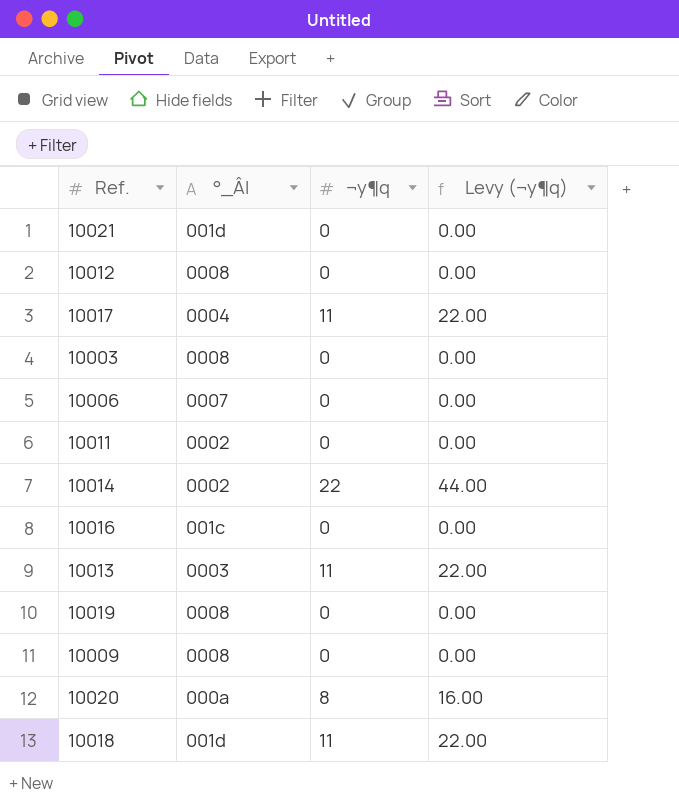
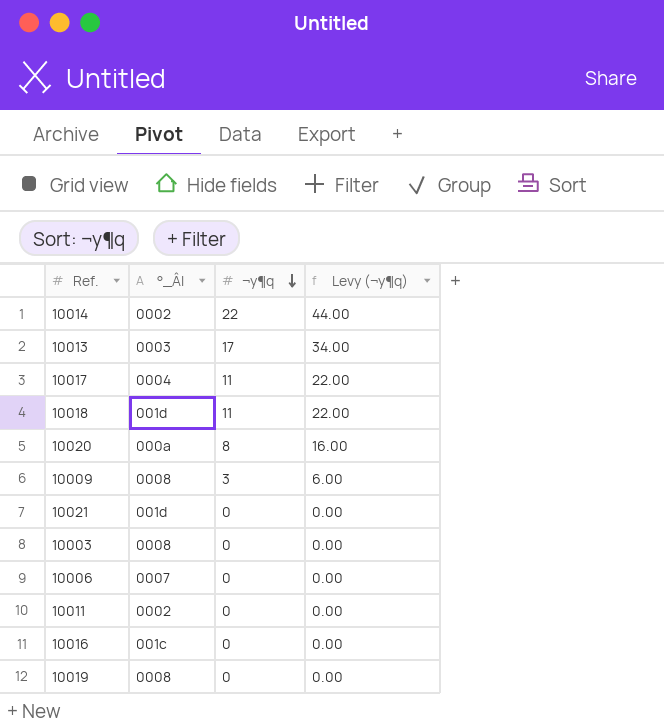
row order: none -> ¬y¶q descending
row 10012: 0008 | 0 | 0.00 -> none
10013 | ¬y¶q: 11 -> 17
10013 | Levy (¬y¶q): 22.00 -> 34.00
10009 | ¬y¶q: 0 -> 3
10009 | Levy (¬y¶q): 0.00 -> 6.00

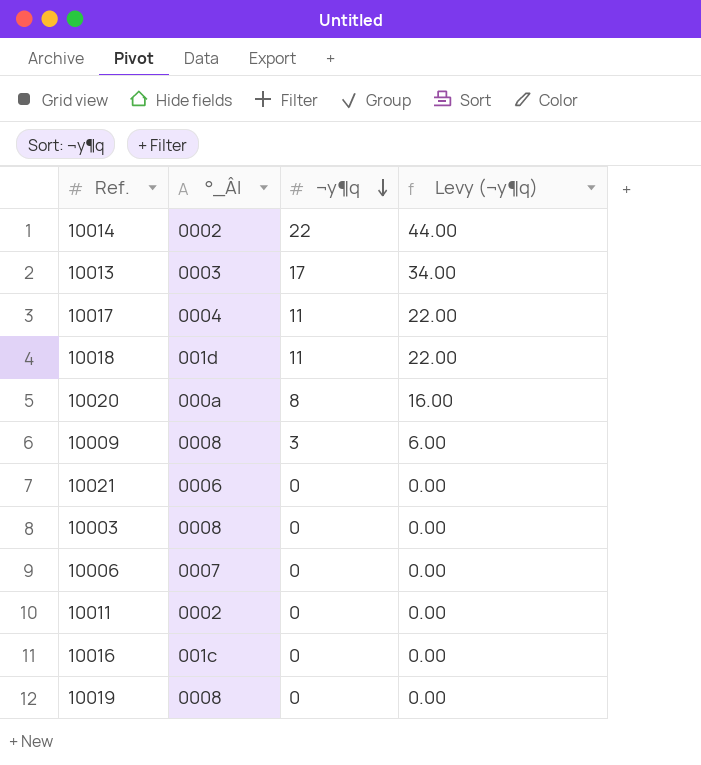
10021 | °_ÂI: 001d -> 0006

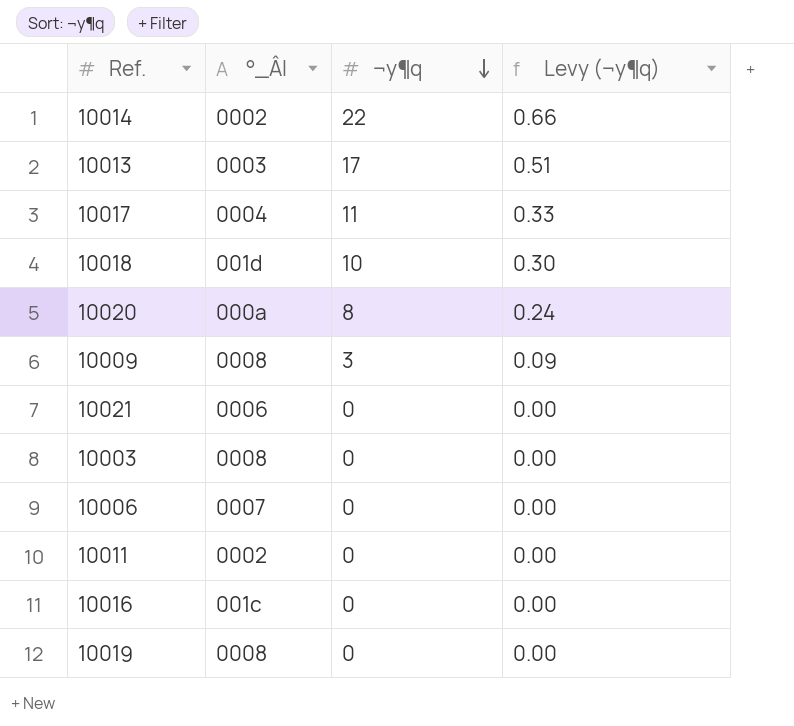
column Levy (¬y¶q) | formula: [¬y¶q] * 2 -> [¬y¶q] * 0.03
10018 | ¬y¶q: 11 -> 10

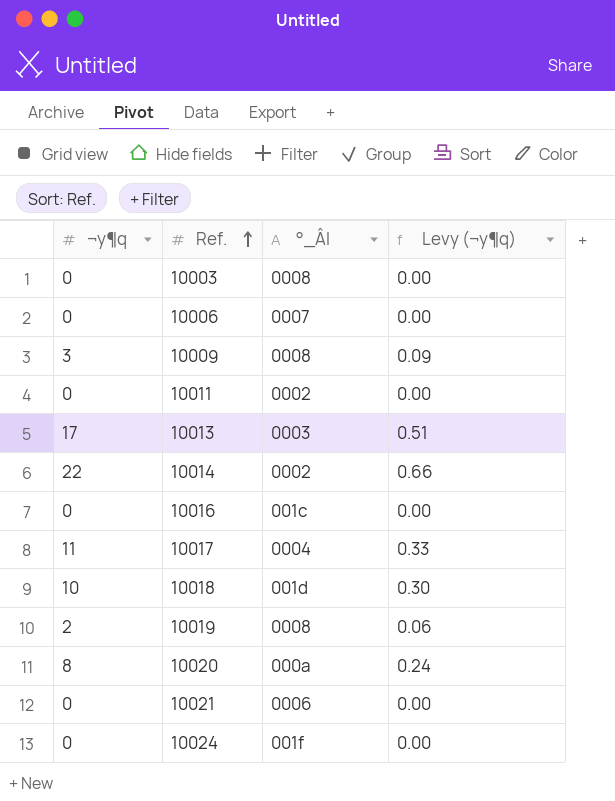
row order: ¬y¶q descending -> Ref. ascending
column ¬y¶q | position: 3 -> 1
10019 | ¬y¶q: 0 -> 2
10019 | Levy (¬y¶q): 0.00 -> 0.06
row 10024: none -> 0 | 001f | 0.00

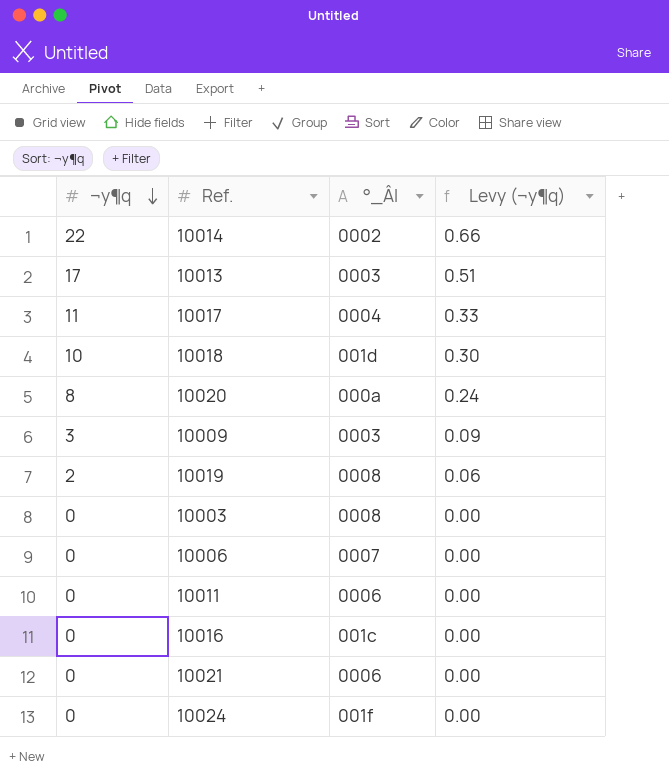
row order: Ref. ascending -> ¬y¶q descending
10009 | °_ÂI: 0008 -> 0003
10011 | °_ÂI: 0002 -> 0006

